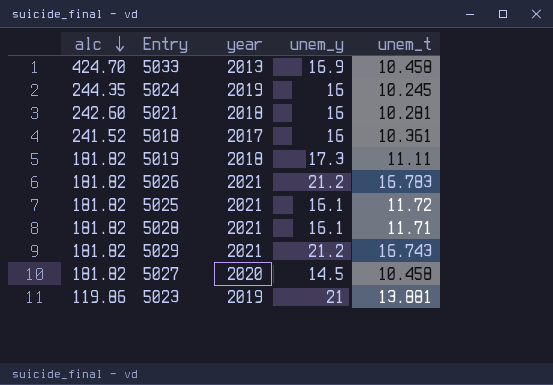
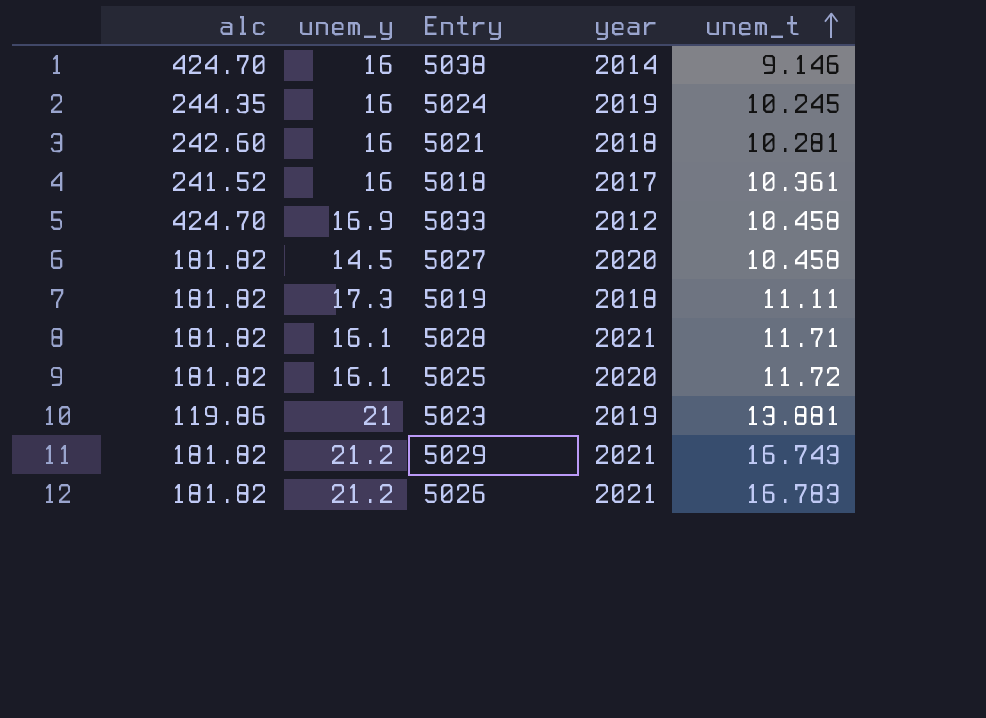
row order: alc descending -> unem_t ascending
column unem_y | position: 4 -> 2
row 5038: none -> 424.70 | 16 | 2014 | 9.146
5033 | year: 2013 -> 2012
5025 | year: 2021 -> 2020

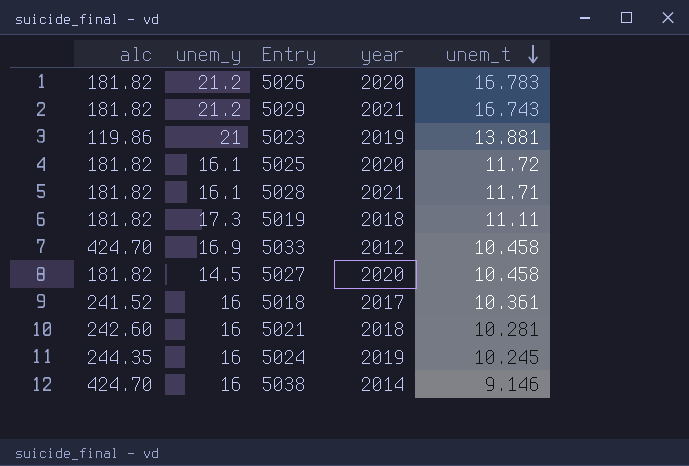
row order: unem_t ascending -> unem_t descending
5026 | year: 2021 -> 2020

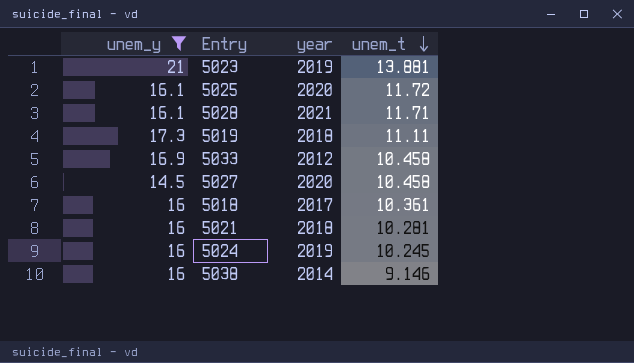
filter: none -> unem_y != 21.2
column alc | position: 1 -> none

